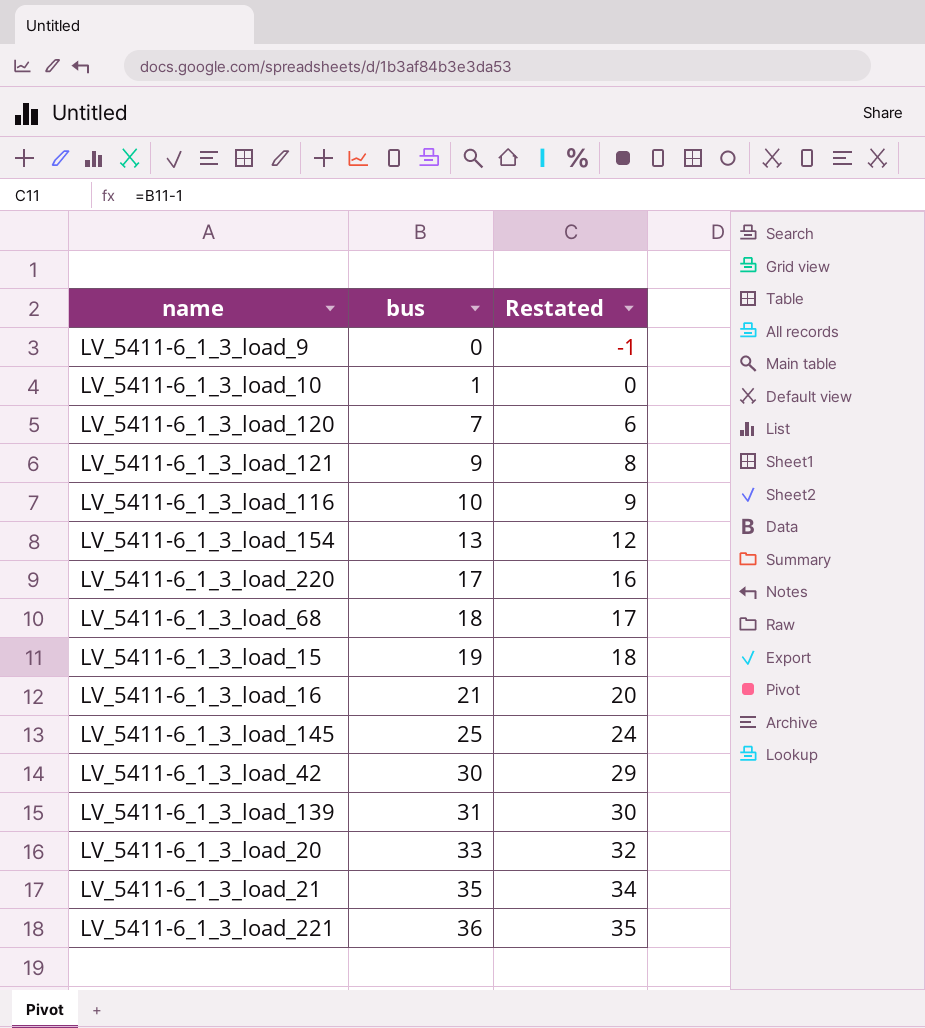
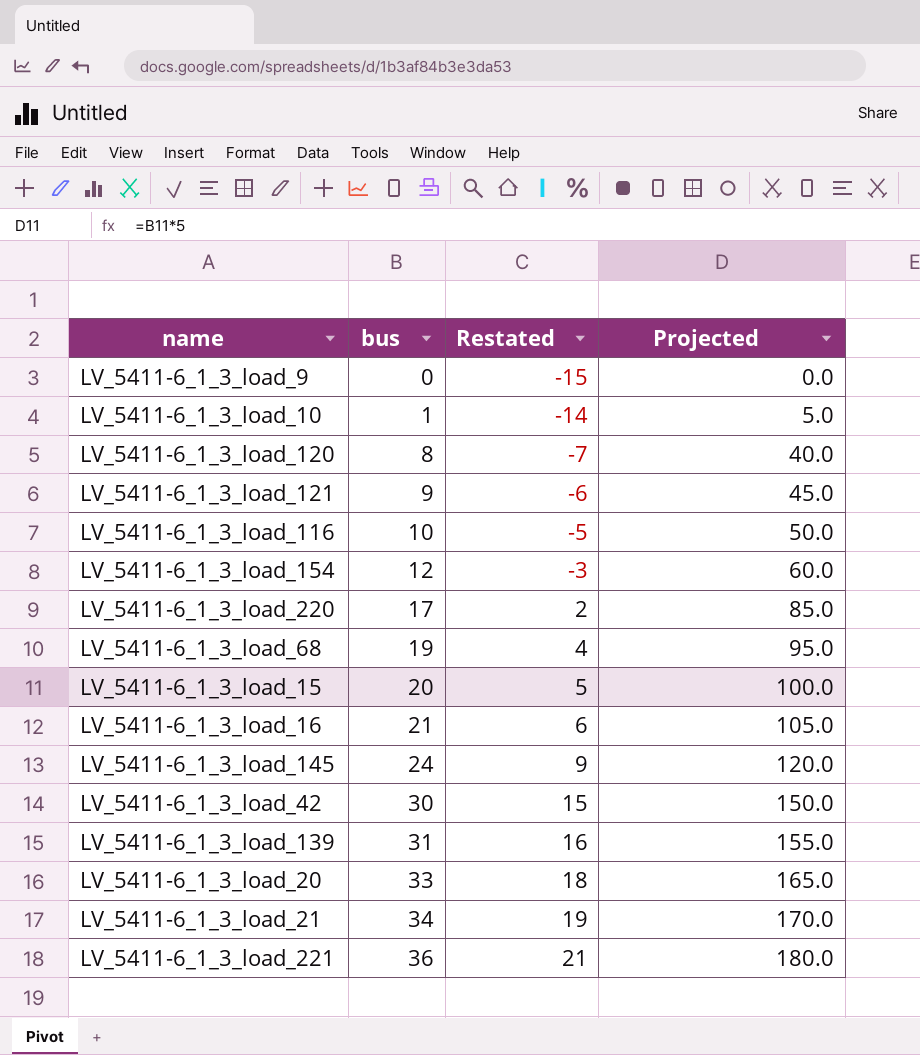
column Restated | formula: [bus] - 1 -> [bus] - 15
column Projected | formula: none -> [bus] * 5
LV_5411-6_1_3_load_120 | bus: 7 -> 8
LV_5411-6_1_3_load_154 | bus: 13 -> 12
LV_5411-6_1_3_load_68 | bus: 18 -> 19
LV_5411-6_1_3_load_15 | bus: 19 -> 20
LV_5411-6_1_3_load_145 | bus: 25 -> 24
LV_5411-6_1_3_load_21 | bus: 35 -> 34

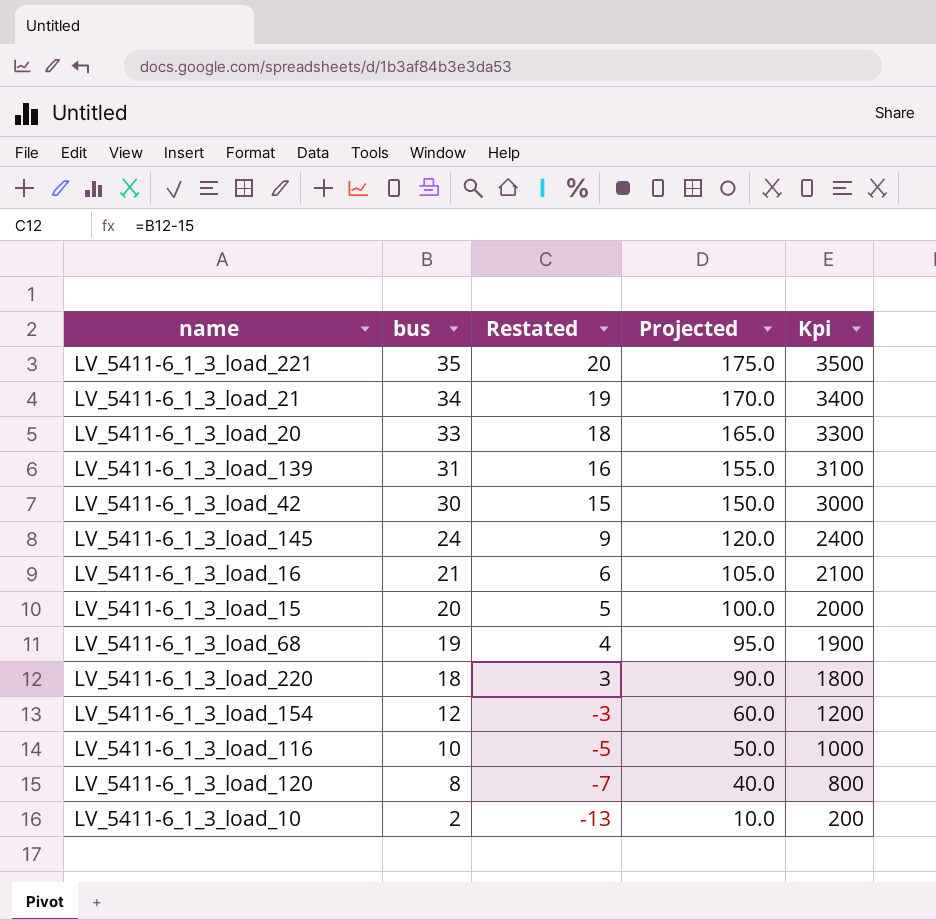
row order: bus ascending -> bus descending
column Kpi | formula: none -> [bus] * 100
row LV_5411-6_1_3_load_9: 0 | -15 | 0.0 -> none
row LV_5411-6_1_3_load_121: 9 | -6 | 45.0 -> none
LV_5411-6_1_3_load_221 | bus: 36 -> 35
LV_5411-6_1_3_load_221 | Restated: 21 -> 20
LV_5411-6_1_3_load_221 | Projected: 180.0 -> 175.0
LV_5411-6_1_3_load_220 | bus: 17 -> 18
LV_5411-6_1_3_load_220 | Restated: 2 -> 3
LV_5411-6_1_3_load_220 | Projected: 85.0 -> 90.0
LV_5411-6_1_3_load_10 | bus: 1 -> 2
LV_5411-6_1_3_load_10 | Restated: -14 -> -13
LV_5411-6_1_3_load_10 | Projected: 5.0 -> 10.0

